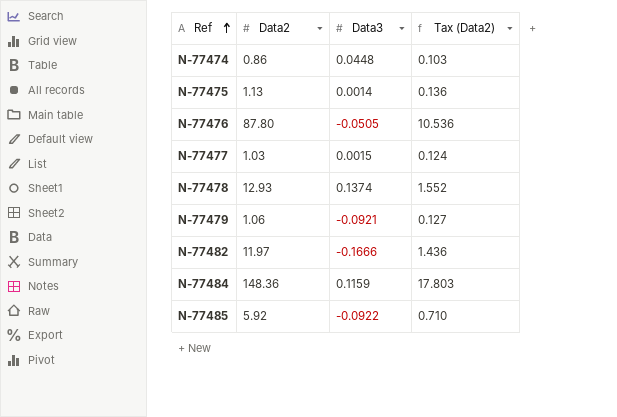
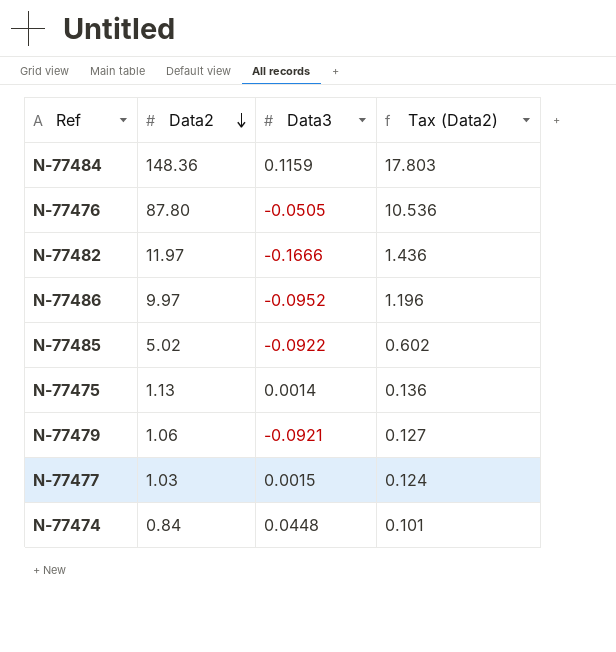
row order: Ref ascending -> Data2 descending
row N-77478: 12.93 | 0.1374 | 1.552 -> none
row N-77486: none -> 9.97 | -0.0952 | 1.196
N-77485 | Data2: 5.92 -> 5.02
N-77485 | Tax (Data2): 0.710 -> 0.602
N-77474 | Data2: 0.86 -> 0.84
N-77474 | Tax (Data2): 0.103 -> 0.101

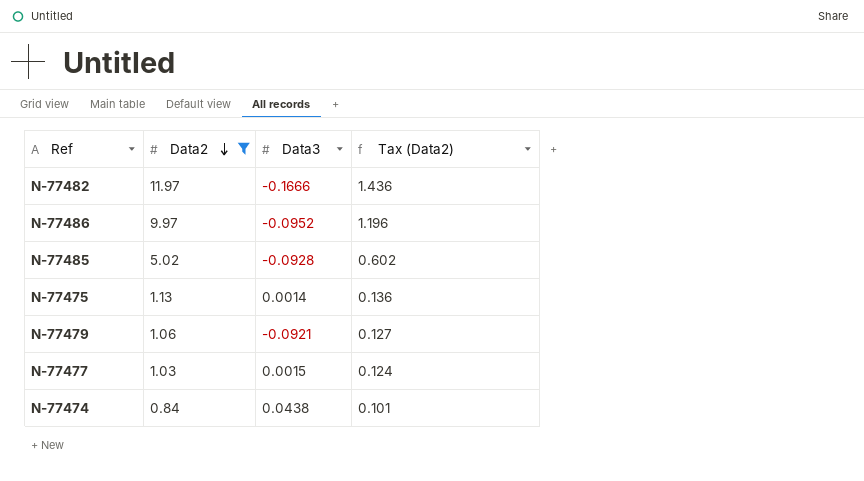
filter: none -> Data2 <= 11.97
N-77485 | Data3: -0.0922 -> -0.0928
N-77474 | Data3: 0.0448 -> 0.0438

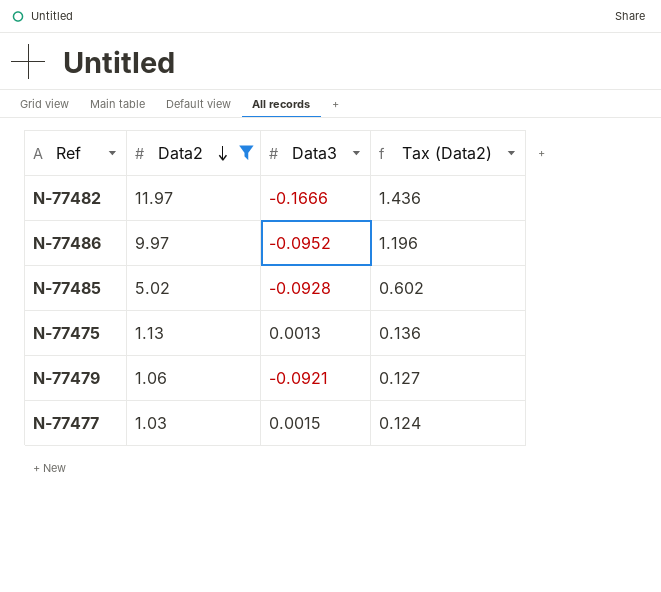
row N-77474: 0.84 | 0.0438 | 0.101 -> none
N-77475 | Data3: 0.0014 -> 0.0013

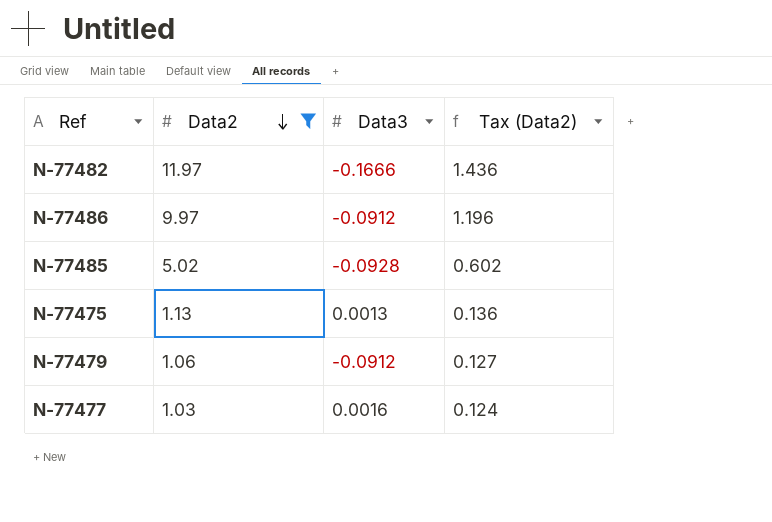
N-77486 | Data3: -0.0952 -> -0.0912
N-77479 | Data3: -0.0921 -> -0.0912
N-77477 | Data3: 0.0015 -> 0.0016

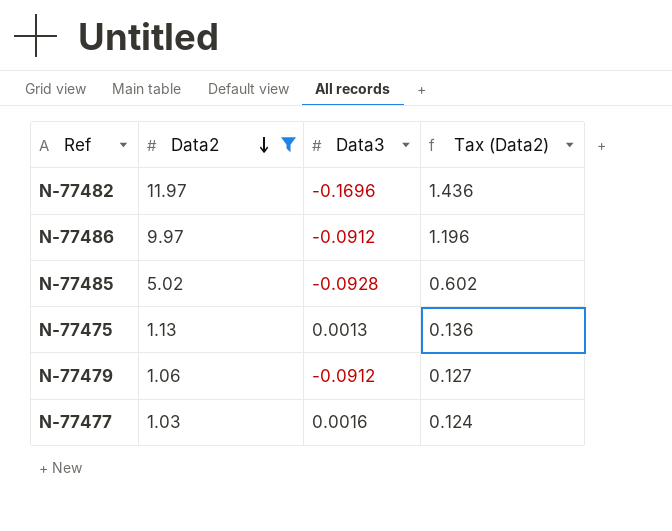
N-77482 | Data3: -0.1666 -> -0.1696

